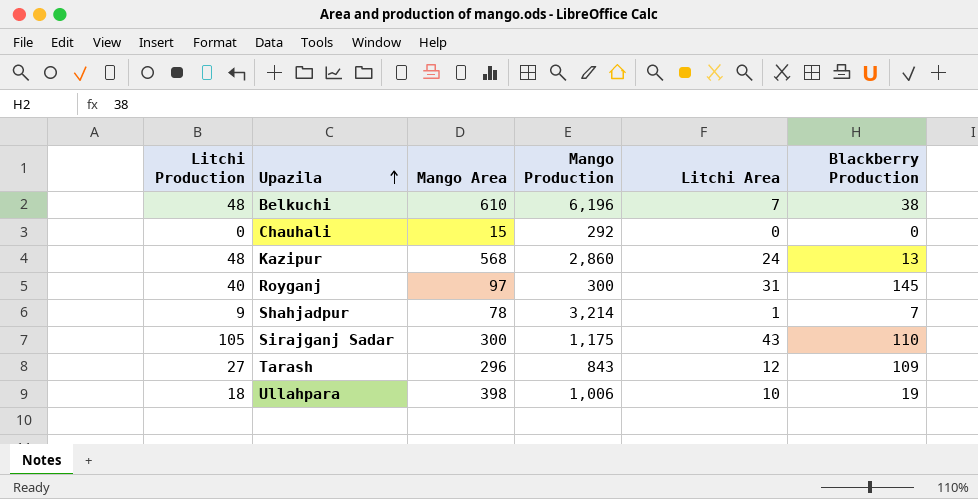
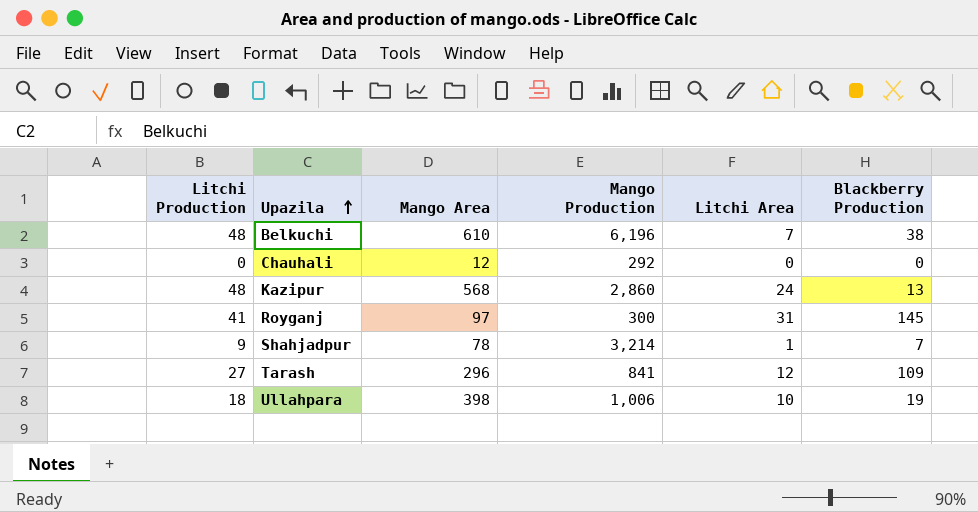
row Sirajganj Sadar: 105 | 300 | 1,175 | 43 | 110 -> none
Chauhali | Mango Area: 15 -> 12
Royganj | Litchi Production: 40 -> 41
Tarash | Mango Production: 843 -> 841

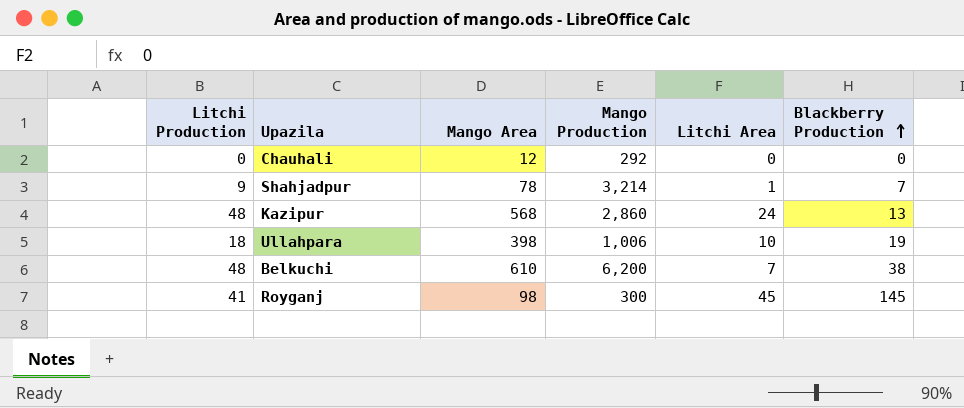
row order: Upazila ascending -> Blackberry Production ascending
row Tarash: 27 | 296 | 841 | 12 | 109 -> none
Belkuchi | Mango Production: 6,196 -> 6,200
Royganj | Mango Area: 97 -> 98
Royganj | Litchi Area: 31 -> 45

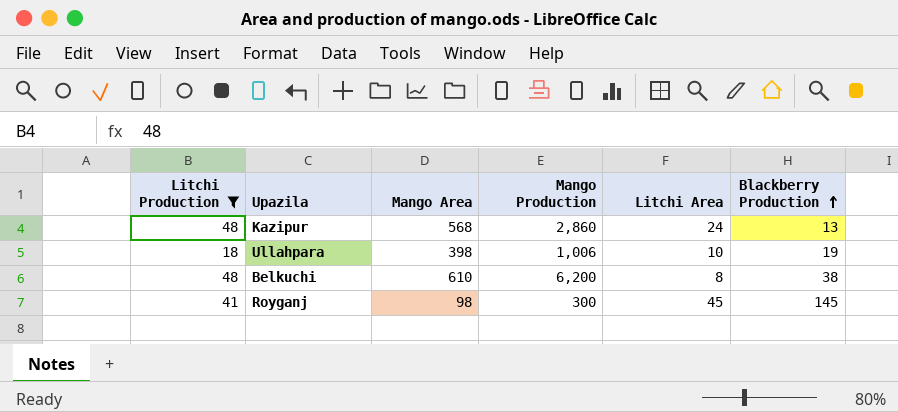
filter: none -> Litchi Production >= 18
Belkuchi | Litchi Area: 7 -> 8

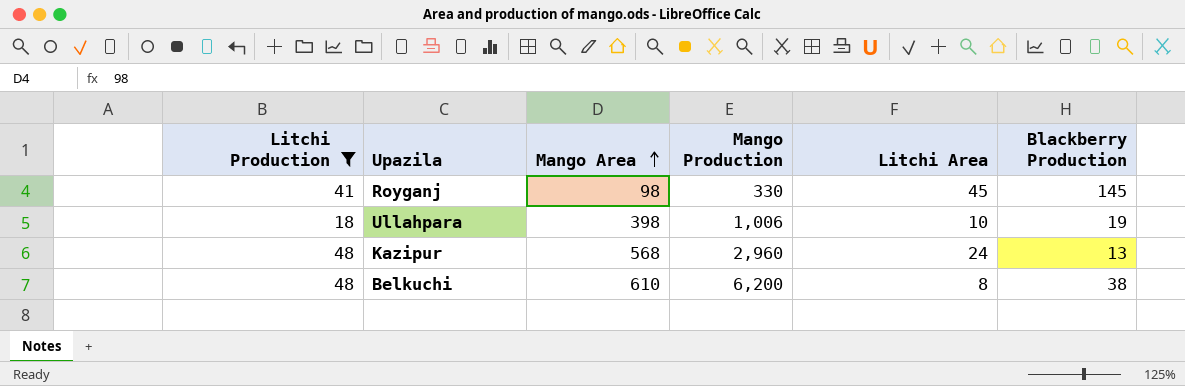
row order: Blackberry Production ascending -> Mango Area ascending
Royganj | Mango Production: 300 -> 330
Kazipur | Mango Production: 2,860 -> 2,960

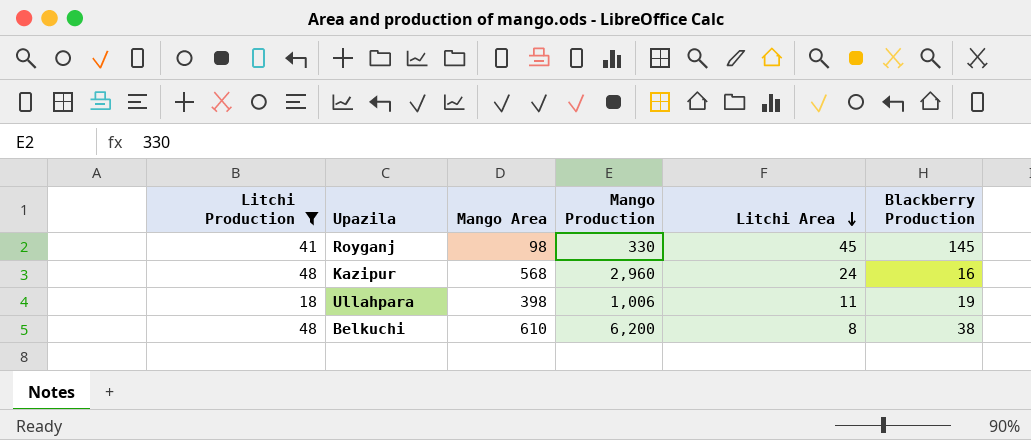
row order: Mango Area ascending -> Litchi Area descending
Kazipur | Blackberry Production: 13 -> 16
Ullahpara | Litchi Area: 10 -> 11

